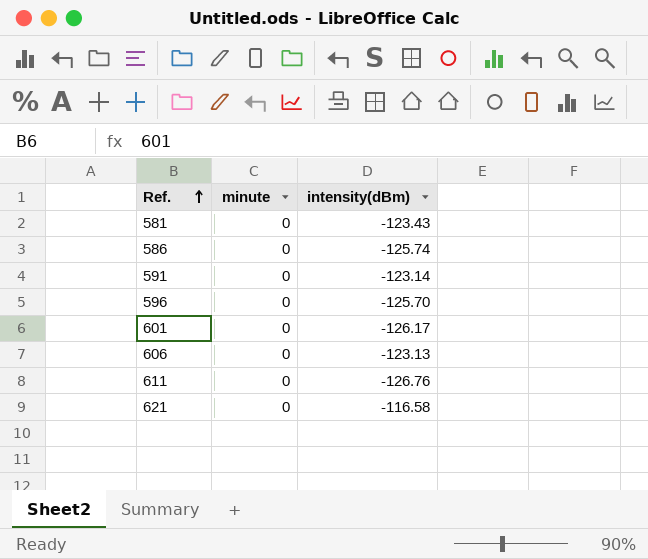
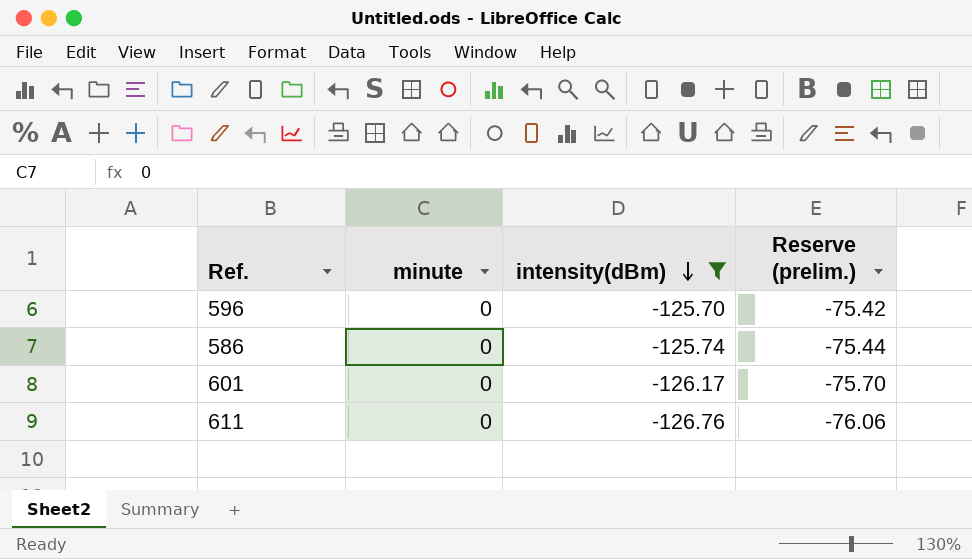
filter: none -> intensity(dBm) <= -125.70
row order: Ref. ascending -> intensity(dBm) descending
column Reserve (prelim.) | formula: none -> [intensity(dBm)] * 0.6

